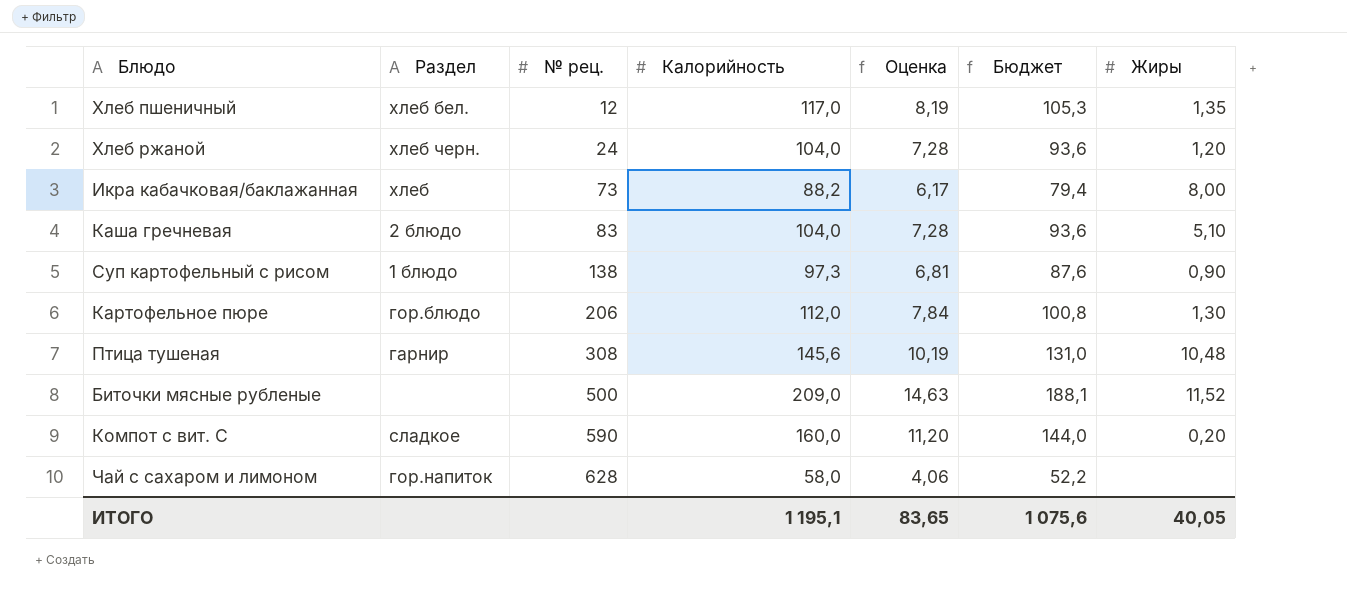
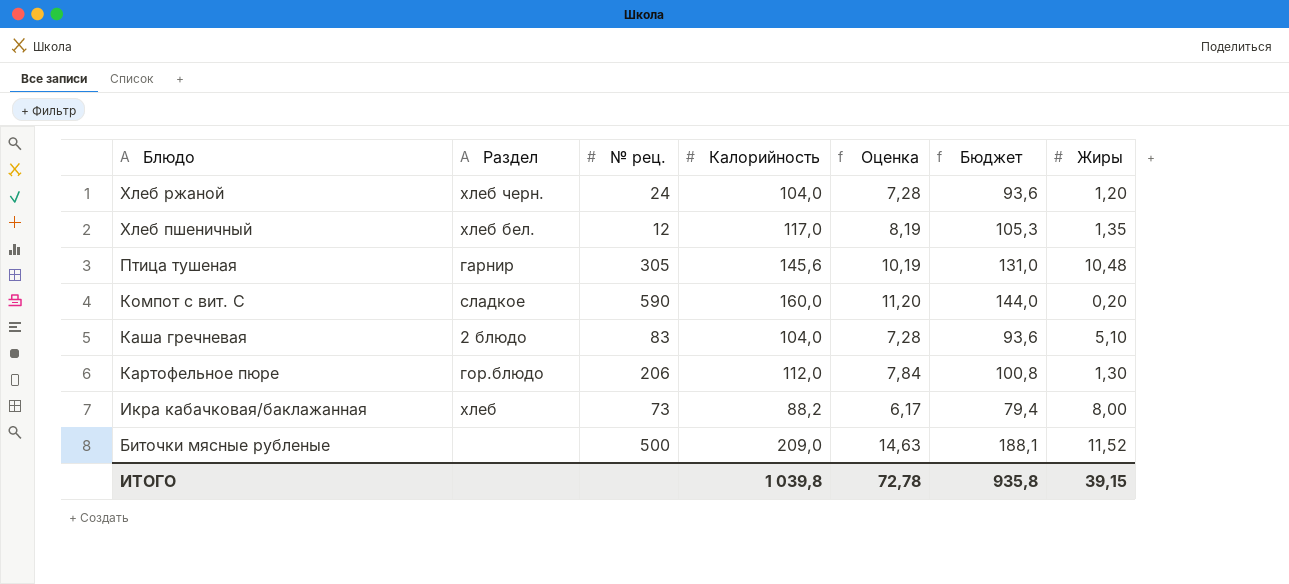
row order: № рец. ascending -> Блюдо descending
row Суп картофельный с рисом: 1 блюдо | 138 | 97,3 | 6,81 | 87,6 | 0,90 -> none
row Чай с сахаром и лимоном: гор.напиток | 628 | 58,0 | 4,06 | 52,2 | none -> none
Птица тушеная | № рец.: 308 -> 305
ИТОГО | Калорийность: 1 195,1 -> 1 039,8
ИТОГО | Оценка: 83,65 -> 72,78
ИТОГО | Бюджет: 1 075,6 -> 935,8
ИТОГО | Жиры: 40,05 -> 39,15

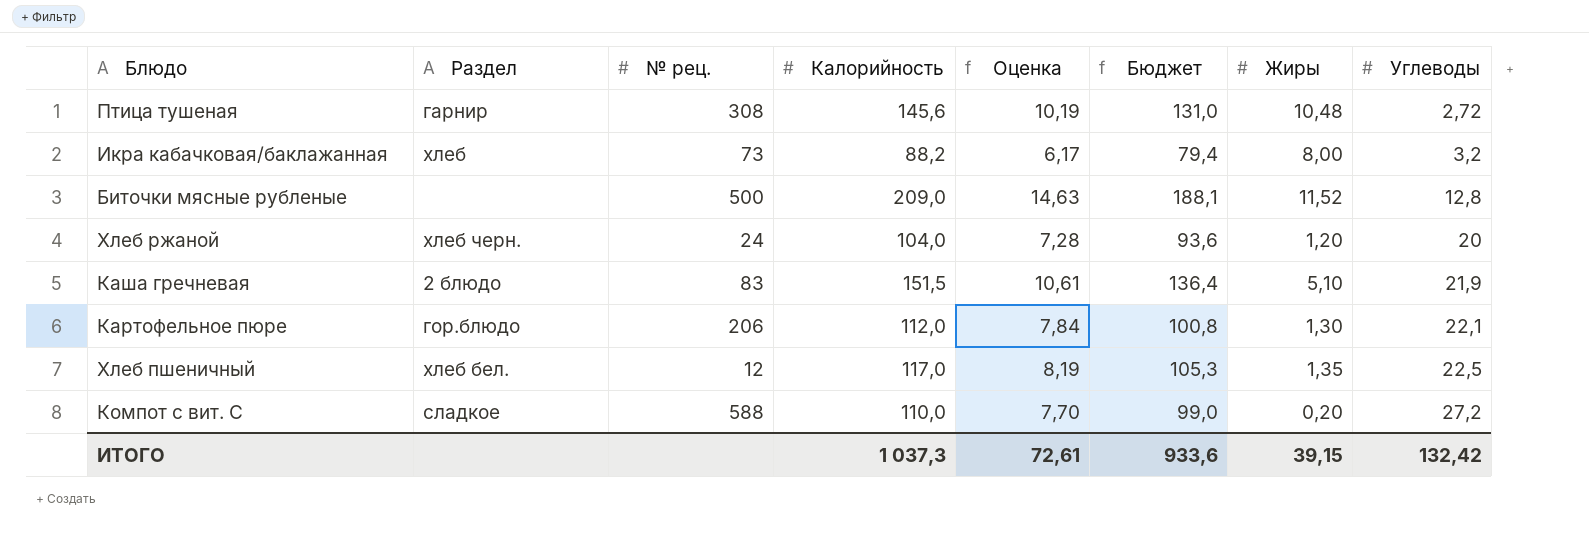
row order: Блюдо descending -> Углеводы ascending
column Углеводы | position: none -> 8
Птица тушеная | № рец.: 305 -> 308
Каша гречневая | Калорийность: 104,0 -> 151,5
Каша гречневая | Оценка: 7,28 -> 10,61
Каша гречневая | Бюджет: 93,6 -> 136,4
Компот с вит. С | № рец.: 590 -> 588
Компот с вит. С | Калорийность: 160,0 -> 110,0
Компот с вит. С | Оценка: 11,20 -> 7,70
Компот с вит. С | Бюджет: 144,0 -> 99,0
ИТОГО | Калорийность: 1 039,8 -> 1 037,3
ИТОГО | Оценка: 72,78 -> 72,61
ИТОГО | Бюджет: 935,8 -> 933,6

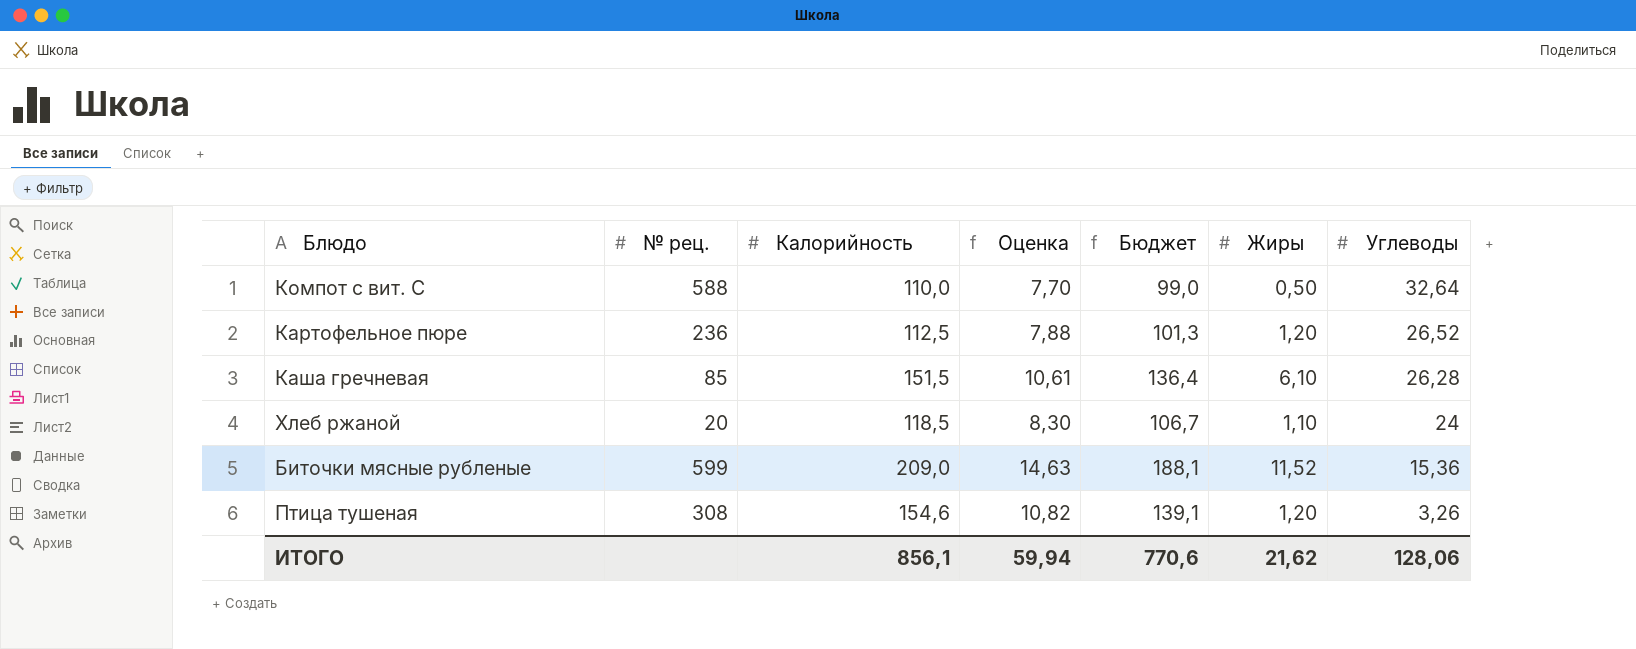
row order: Углеводы ascending -> Углеводы descending
column Раздел | position: 2 -> none
row Икра кабачковая/баклажанная: хлеб | 73 | 88,2 | 6,17 | 79,4 | 8,00 | 3,2 -> none
row Хлеб пшеничный: хлеб бел. | 12 | 117,0 | 8,19 | 105,3 | 1,35 | 22,5 -> none
Компот с вит. С | Жиры: 0,20 -> 0,50
Компот с вит. С | Углеводы: 27,2 -> 32,64
Картофельное пюре | № рец.: 206 -> 236
Картофельное пюре | Калорийность: 112,0 -> 112,5
Картофельное пюре | Оценка: 7,84 -> 7,88
Картофельное пюре | Бюджет: 100,8 -> 101,3
Картофельное пюре | Жиры: 1,30 -> 1,20
Картофельное пюре | Углеводы: 22,1 -> 26,52
Каша гречневая | № рец.: 83 -> 85
Каша гречневая | Жиры: 5,10 -> 6,10
Каша гречневая | Углеводы: 21,9 -> 26,28
Хлеб ржаной | № рец.: 24 -> 20
Хлеб ржаной | Калорийность: 104,0 -> 118,5
Хлеб ржаной | Оценка: 7,28 -> 8,30
Хлеб ржаной | Бюджет: 93,6 -> 106,7
Хлеб ржаной | Жиры: 1,20 -> 1,10
Хлеб ржаной | Углеводы: 20 -> 24
Биточки мясные рубленые | № рец.: 500 -> 599
Биточки мясные рубленые | Углеводы: 12,8 -> 15,36
Птица тушеная | Калорийность: 145,6 -> 154,6
Птица тушеная | Оценка: 10,19 -> 10,82
Птица тушеная | Бюджет: 131,0 -> 139,1
Птица тушеная | Жиры: 10,48 -> 1,20
Птица тушеная | Углеводы: 2,72 -> 3,26
ИТОГО | Калорийность: 1 037,3 -> 856,1
ИТОГО | Оценка: 72,61 -> 59,94
ИТОГО | Бюджет: 933,6 -> 770,6
ИТОГО | Жиры: 39,15 -> 21,62
ИТОГО | Углеводы: 132,42 -> 128,06

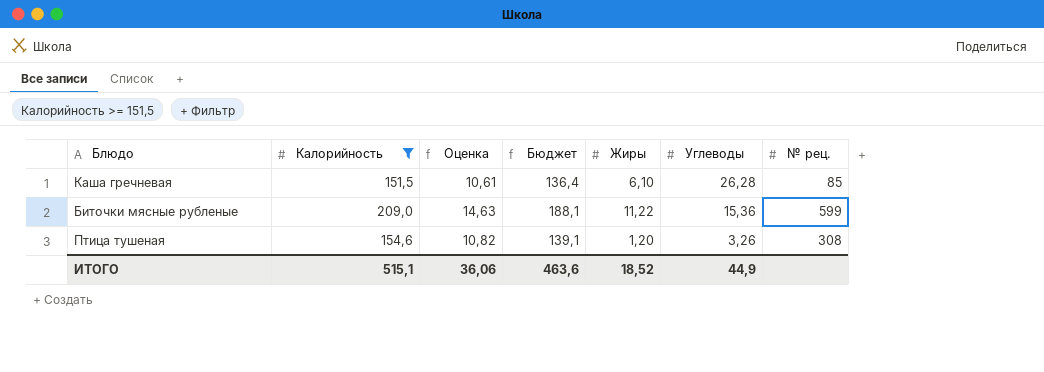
filter: none -> Калорийность >= 151,5
column № рец. | position: 2 -> 7
Биточки мясные рубленые | Жиры: 11,52 -> 11,22
ИТОГО | Калорийность: 856,1 -> 515,1
ИТОГО | Оценка: 59,94 -> 36,06
ИТОГО | Бюджет: 770,6 -> 463,6
ИТОГО | Жиры: 21,62 -> 18,52
ИТОГО | Углеводы: 128,06 -> 44,9

